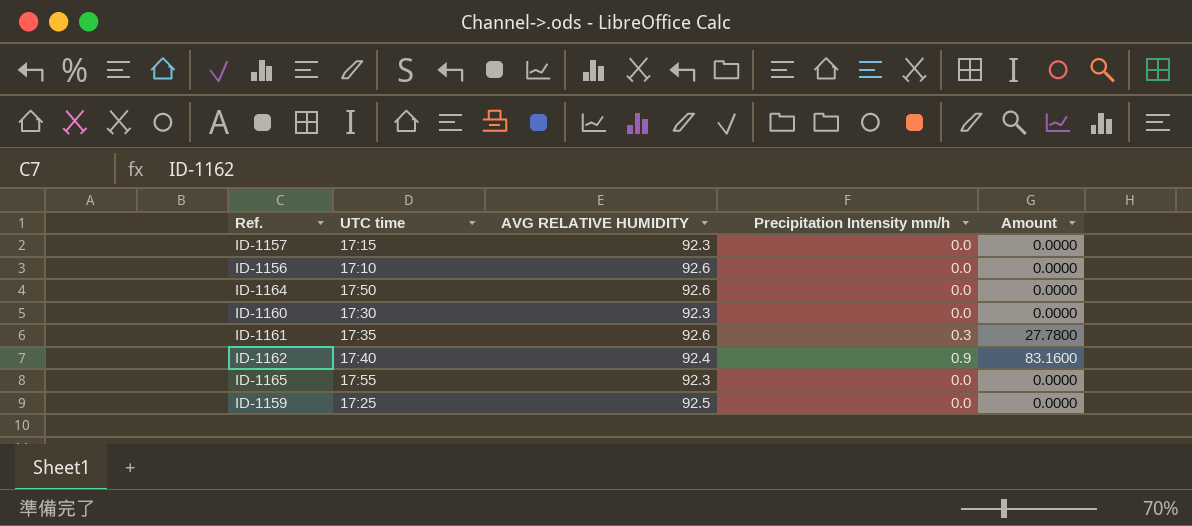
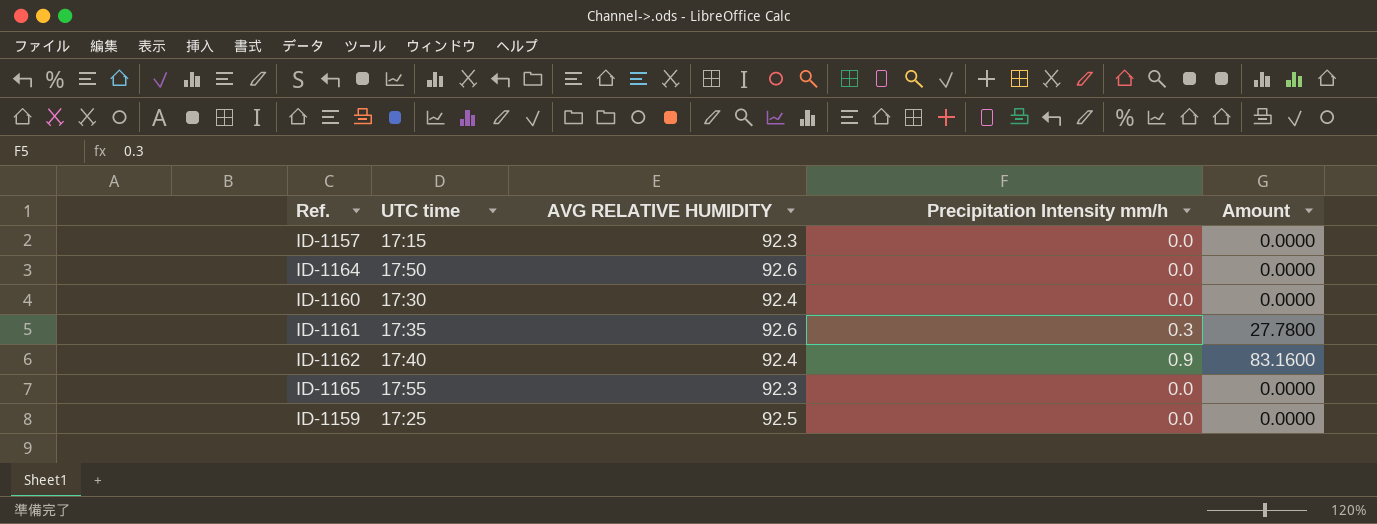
row ID-1156: 17:10 | 92.6 | 0.0 | 0.0000 -> none
ID-1160 | AVG RELATIVE HUMIDITY: 92.3 -> 92.4

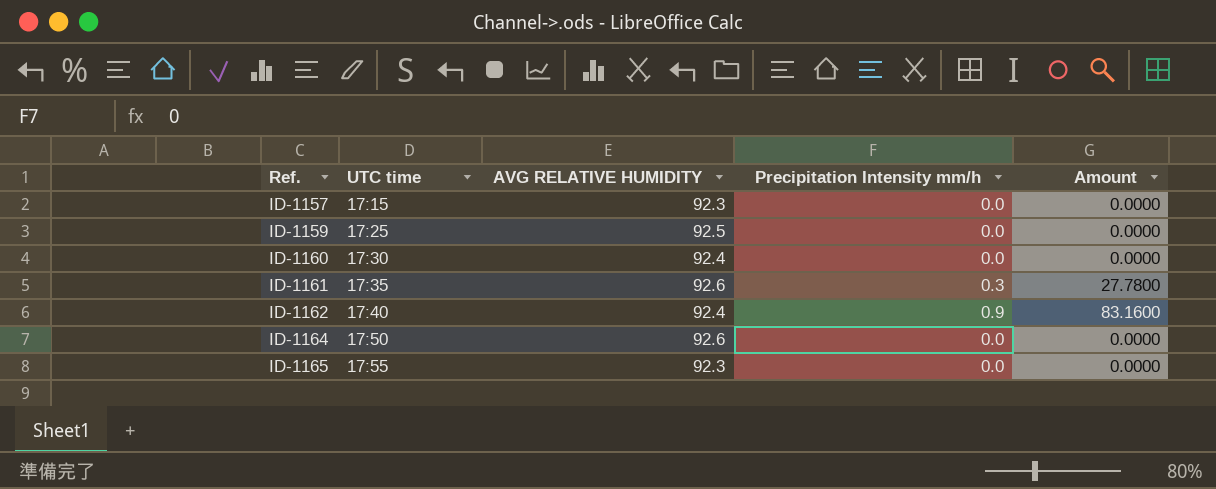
row order: none -> Ref. ascending

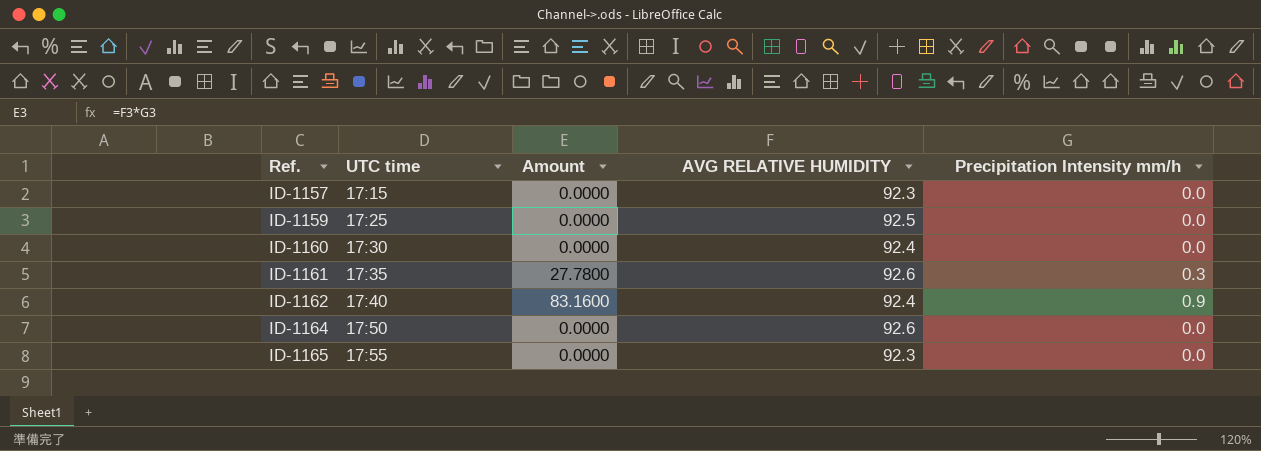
column Amount | position: 5 -> 3

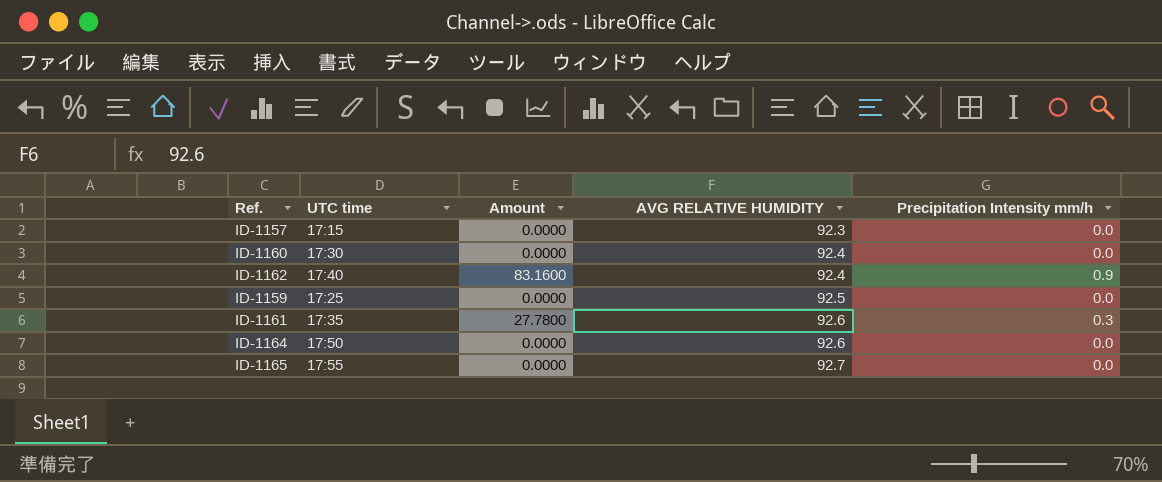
row order: Ref. ascending -> AVG RELATIVE HUMIDITY ascending
ID-1165 | AVG RELATIVE HUMIDITY: 92.3 -> 92.7

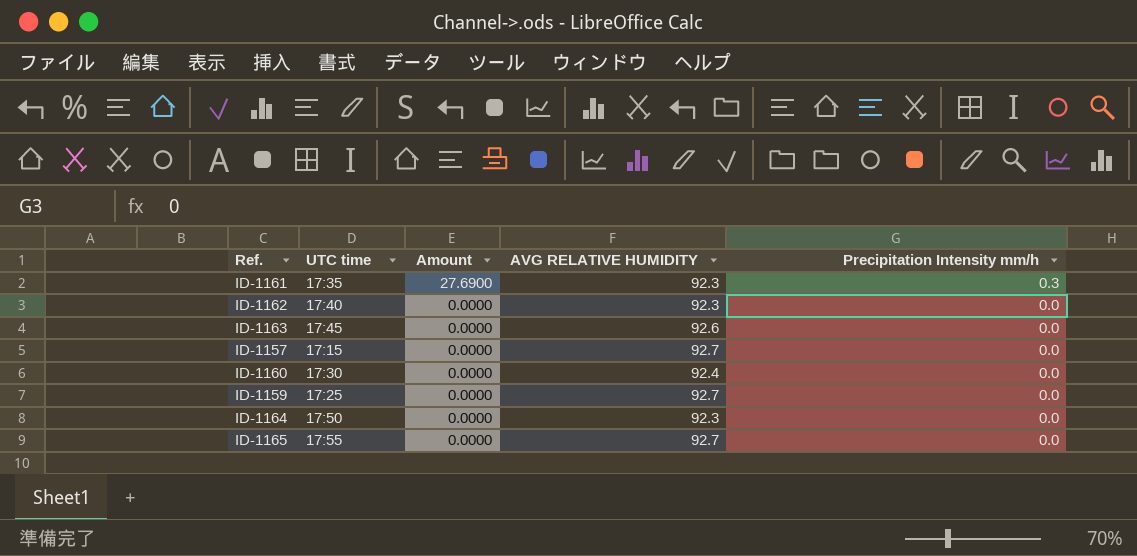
row order: AVG RELATIVE HUMIDITY ascending -> Amount descending
ID-1161 | Amount: 27.7800 -> 27.6900
ID-1161 | AVG RELATIVE HUMIDITY: 92.6 -> 92.3
ID-1162 | Amount: 83.1600 -> 0.0000
ID-1162 | AVG RELATIVE HUMIDITY: 92.4 -> 92.3
ID-1162 | Precipitation Intensity mm/h: 0.9 -> 0.0
row ID-1163: none -> 17:45 | 0.0000 | 92.6 | 0.0
ID-1157 | AVG RELATIVE HUMIDITY: 92.3 -> 92.7
ID-1159 | AVG RELATIVE HUMIDITY: 92.5 -> 92.7
ID-1164 | AVG RELATIVE HUMIDITY: 92.6 -> 92.3

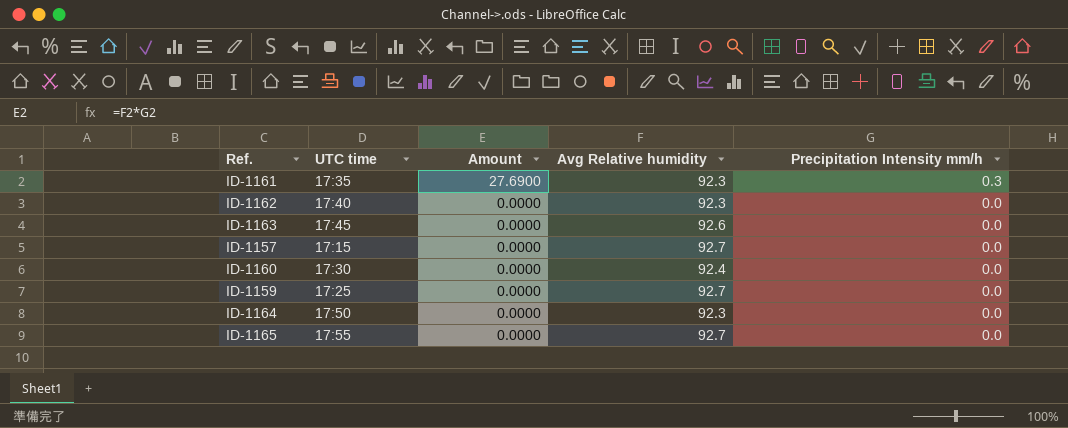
column name: AVG RELATIVE HUMIDITY -> Avg Relative humidity

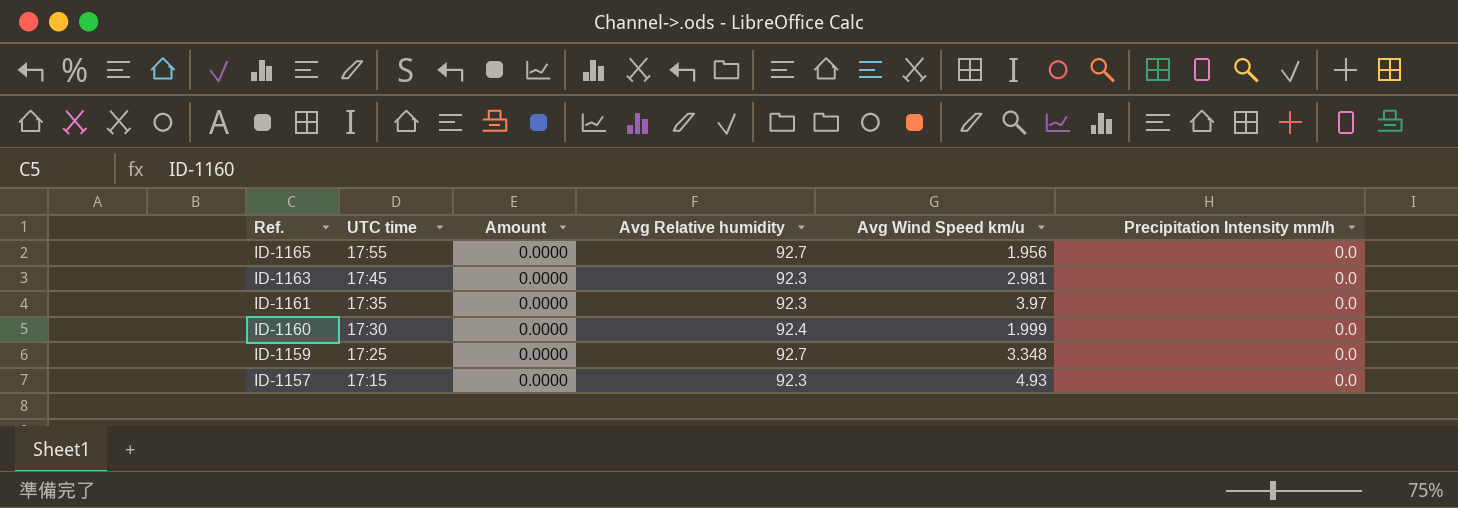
row order: Amount descending -> Ref. descending
column Avg Wind Speed km/u | position: none -> 5
row ID-1162: 17:40 | 0.0000 | 92.3 | 0.0 -> none
row ID-1164: 17:50 | 0.0000 | 92.3 | 0.0 -> none
ID-1163 | Avg Relative humidity: 92.6 -> 92.3
ID-1161 | Amount: 27.6900 -> 0.0000
ID-1161 | Precipitation Intensity mm/h: 0.3 -> 0.0
ID-1157 | Avg Relative humidity: 92.7 -> 92.3

